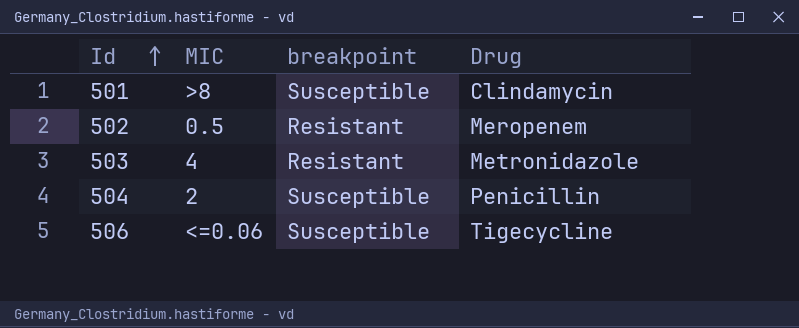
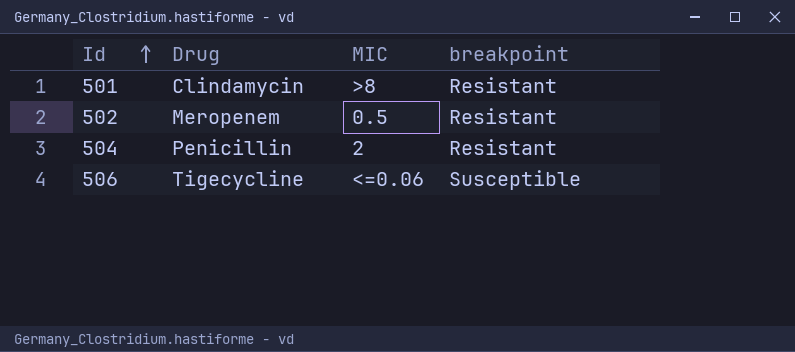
column Drug | position: 4 -> 2
row 503: 4 | Resistant | Metronidazole -> none
501 | breakpoint: Susceptible -> Resistant
504 | breakpoint: Susceptible -> Resistant

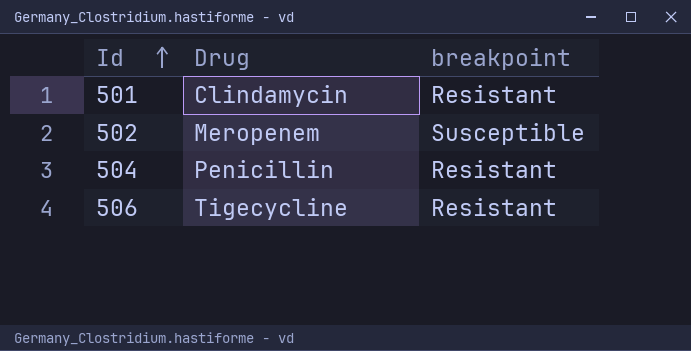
column MIC | position: 3 -> none
502 | breakpoint: Resistant -> Susceptible
506 | breakpoint: Susceptible -> Resistant

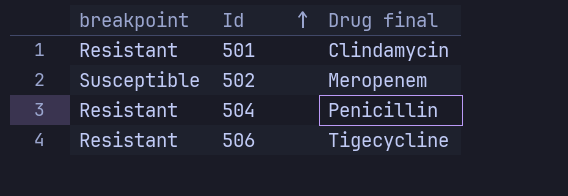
column breakpoint | position: 3 -> 1
column name: Drug -> Drug final

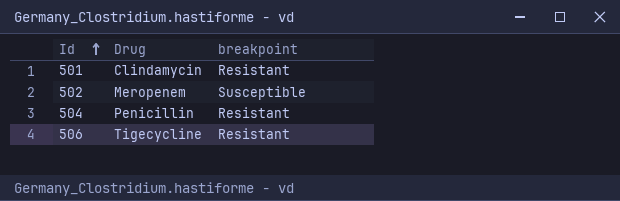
column name: Drug final -> Drug
column breakpoint | position: 1 -> 3

